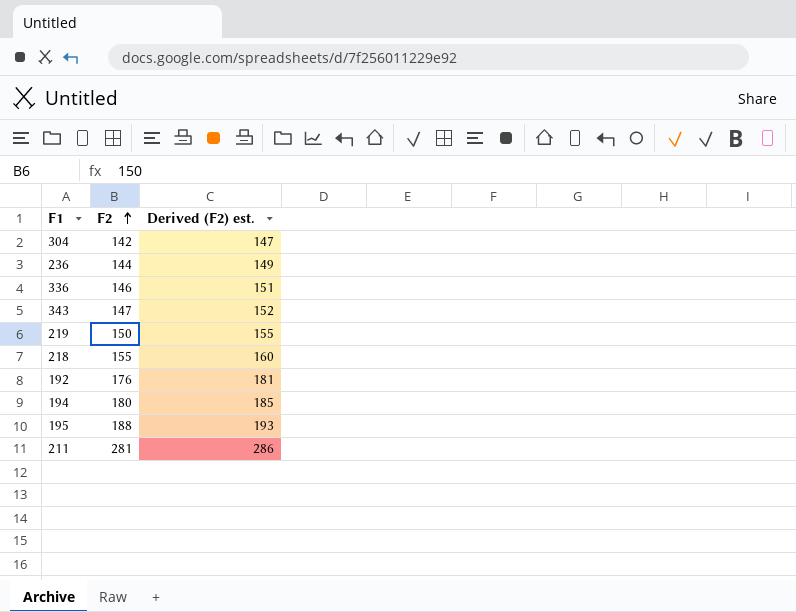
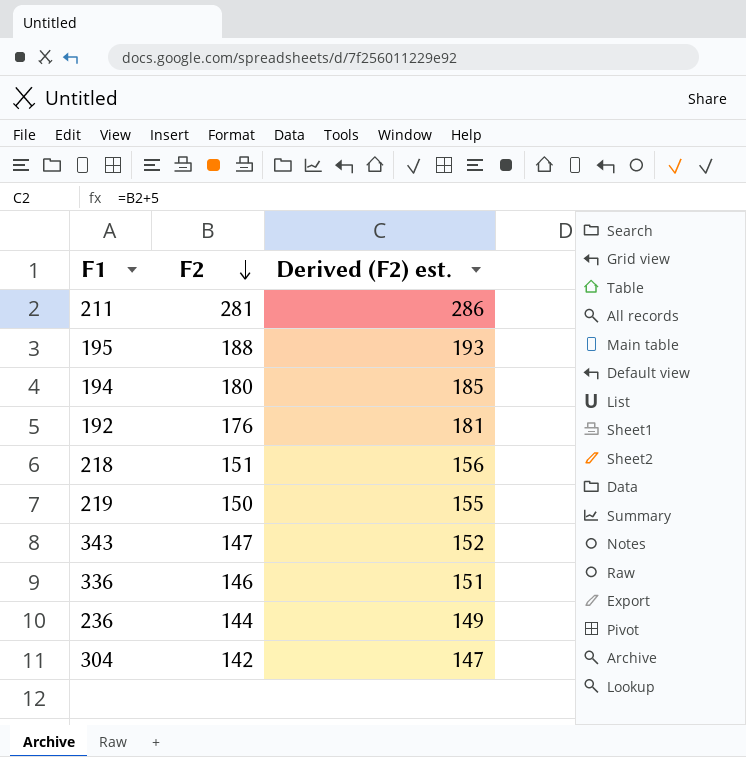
row order: F2 ascending -> F2 descending
218 | F2: 155 -> 151
218 | Derived (F2) est.: 160 -> 156

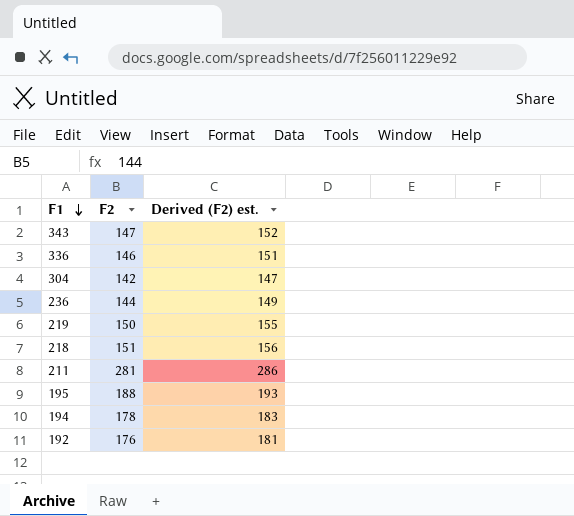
row order: F2 descending -> F1 descending
194 | F2: 180 -> 178
194 | Derived (F2) est.: 185 -> 183

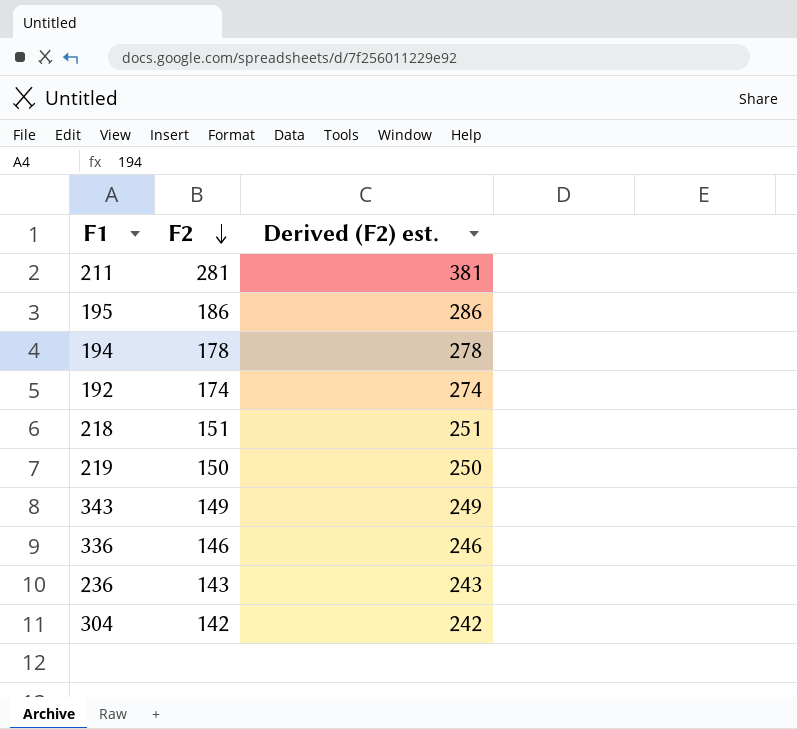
row order: F1 descending -> F2 descending
column Derived (F2) est. | formula: [F2] + 5 -> [F2] + 100
195 | F2: 188 -> 186
192 | F2: 176 -> 174
343 | F2: 147 -> 149
236 | F2: 144 -> 143

